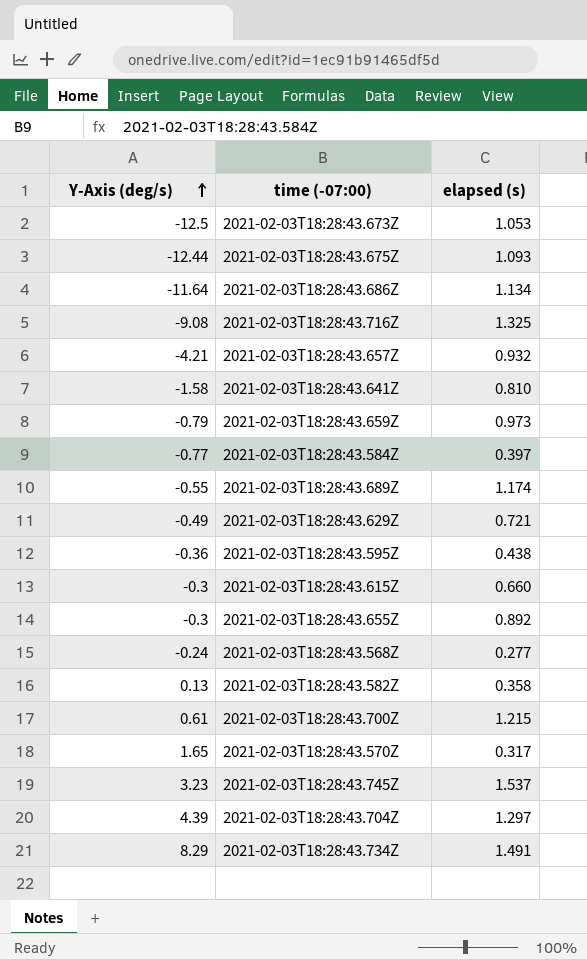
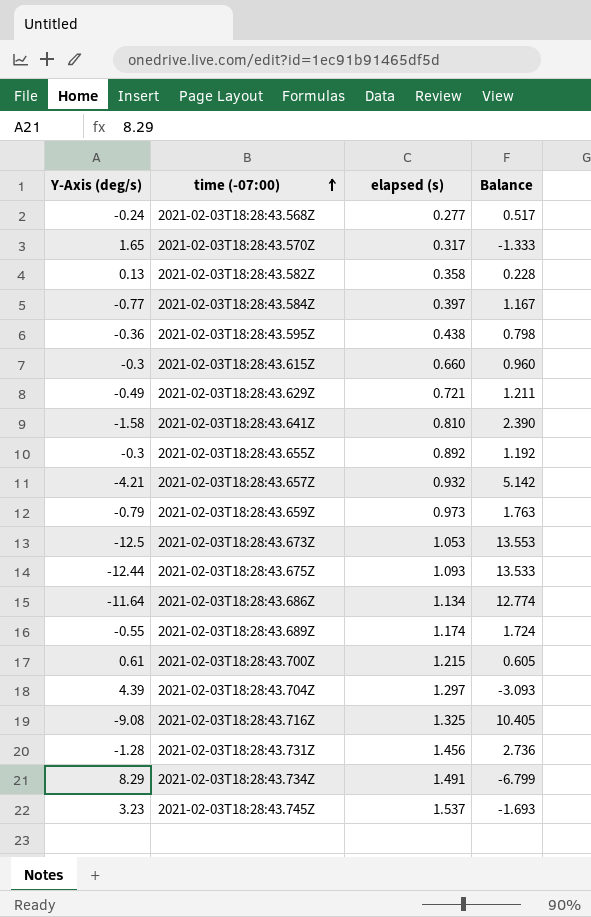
row order: Y-Axis (deg/s) ascending -> time (-07:00) ascending
column Balance | formula: none -> [elapsed (s)] - [Y-Axis (deg/s)]
row 2021-02-03T18:28:43.731Z: none -> -1.28 | 1.456 | 2.736

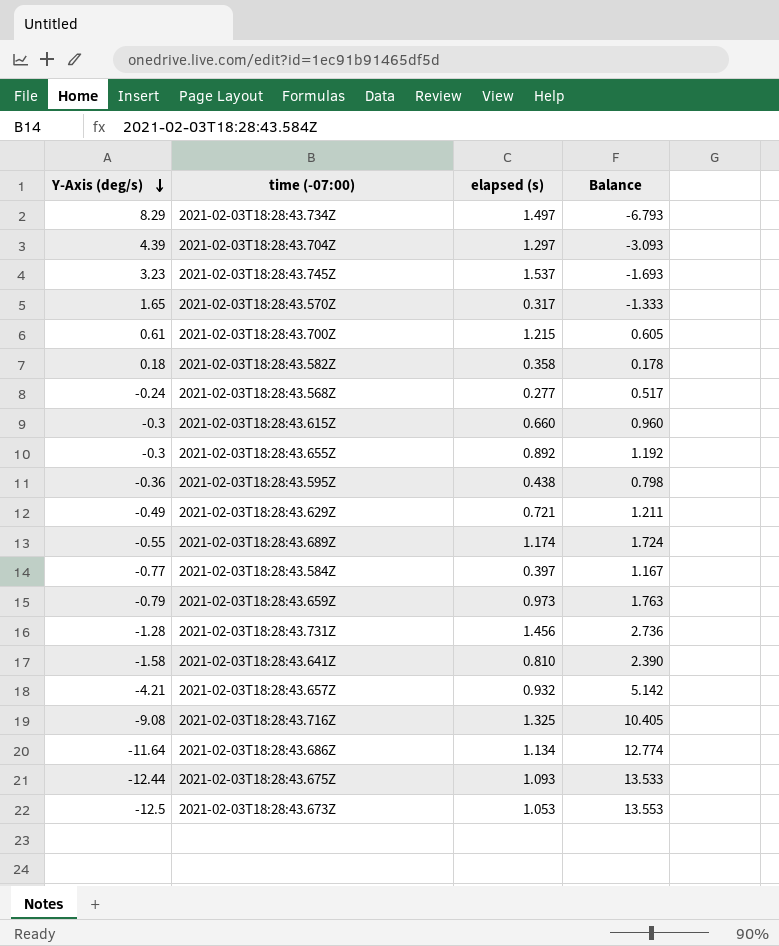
row order: time (-07:00) ascending -> Y-Axis (deg/s) descending
2021-02-03T18:28:43.734Z | elapsed (s): 1.491 -> 1.497
2021-02-03T18:28:43.734Z | Balance: -6.799 -> -6.793
2021-02-03T18:28:43.582Z | Y-Axis (deg/s): 0.13 -> 0.18
2021-02-03T18:28:43.582Z | Balance: 0.228 -> 0.178

